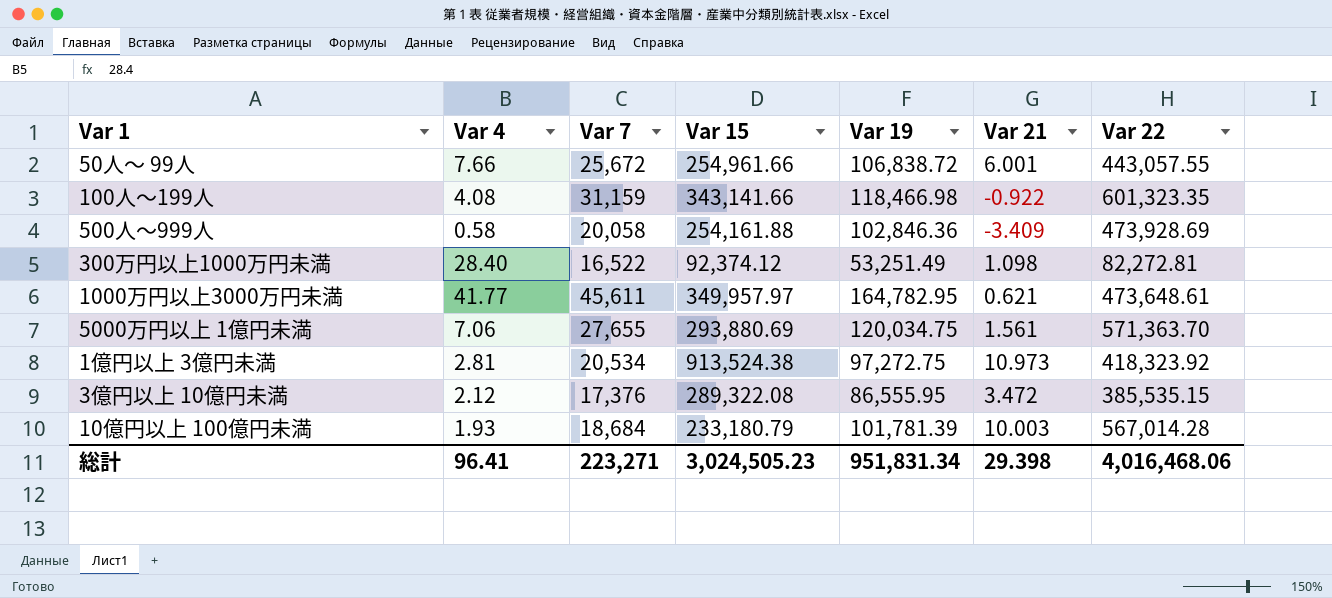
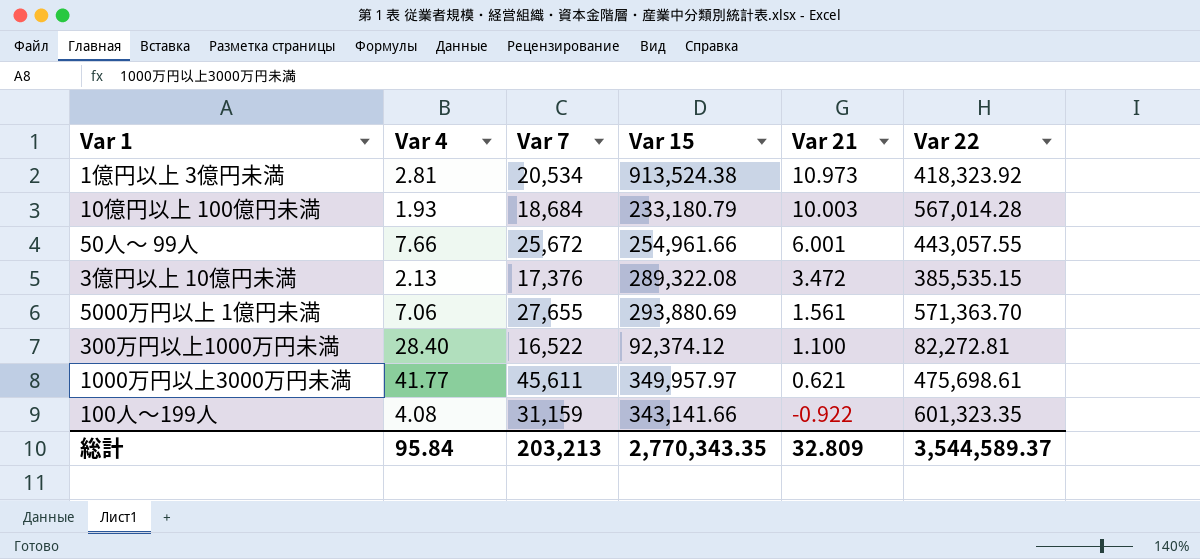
row order: none -> Var 21 descending
column Var 19 | position: 5 -> none
row 500人～999人: 0.58 | 20,058 | 254,161.88 | 102,846.36 | -3.409 | 473,928.69 -> none
3億円以上 10億円未満 | Var 4: 2.12 -> 2.13
300万円以上1000万円未満 | Var 21: 1.098 -> 1.100
1000万円以上3000万円未満 | Var 22: 473,648.61 -> 475,698.61
総計 | Var 4: 96.41 -> 95.84
総計 | Var 7: 223,271 -> 203,213
総計 | Var 15: 3,024,505.23 -> 2,770,343.35
総計 | Var 21: 29.398 -> 32.809
総計 | Var 22: 4,016,468.06 -> 3,544,589.37

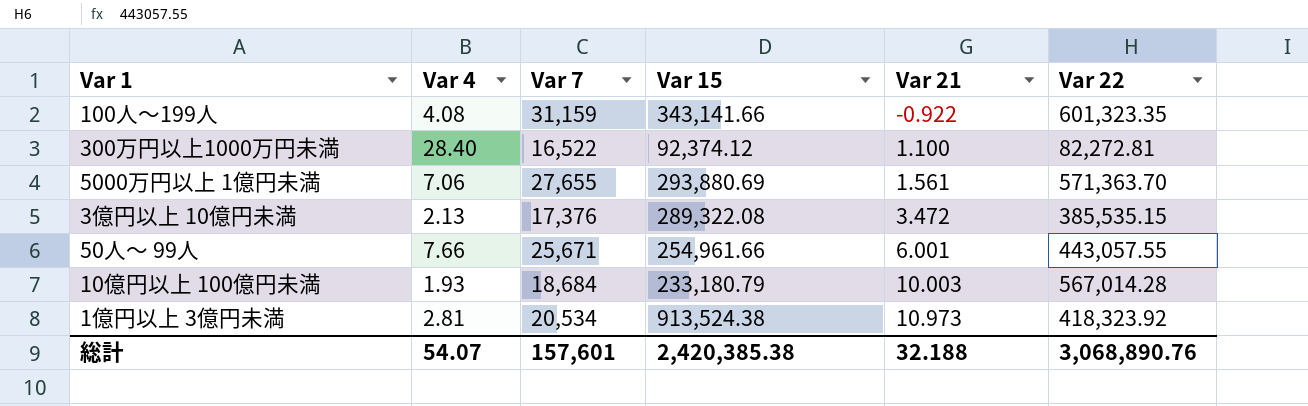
row order: Var 21 descending -> Var 21 ascending
row 1000万円以上3000万円未満: 41.77 | 45,611 | 349,957.97 | 0.621 | 475,698.61 -> none
50人～ 99人 | Var 7: 25,672 -> 25,671
総計 | Var 4: 95.84 -> 54.07
総計 | Var 7: 203,213 -> 157,601
総計 | Var 15: 2,770,343.35 -> 2,420,385.38
総計 | Var 21: 32.809 -> 32.188
総計 | Var 22: 3,544,589.37 -> 3,068,890.76

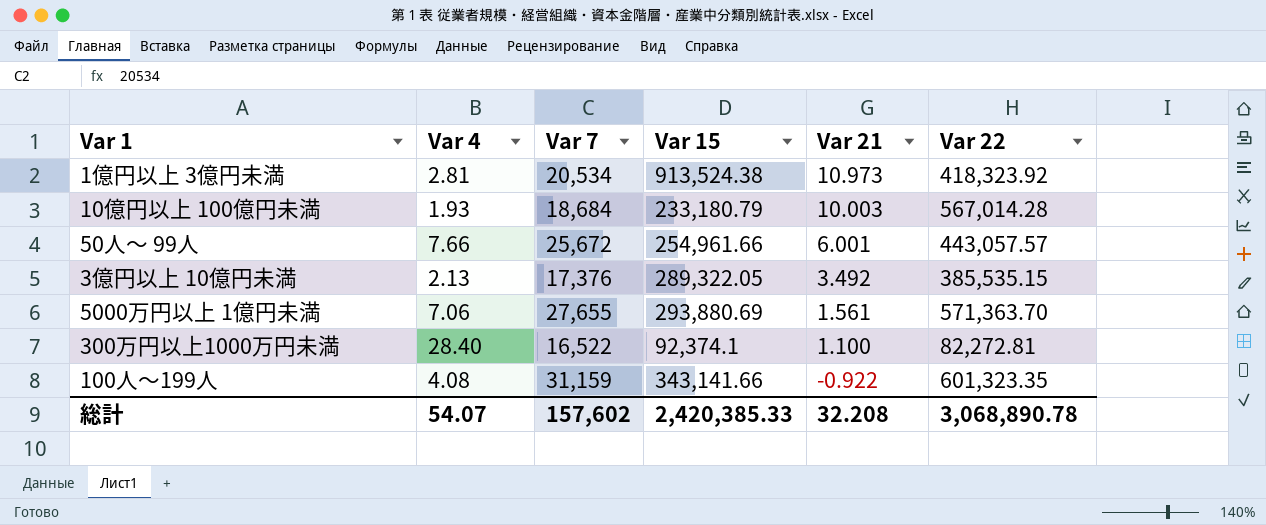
row order: Var 21 ascending -> Var 21 descending
50人～ 99人 | Var 7: 25,671 -> 25,672
50人～ 99人 | Var 22: 443,057.55 -> 443,057.57
3億円以上 10億円未満 | Var 15: 289,322.08 -> 289,322.05
3億円以上 10億円未満 | Var 21: 3.472 -> 3.492
300万円以上1000万円未満 | Var 15: 92,374.12 -> 92,374.1
総計 | Var 7: 157,601 -> 157,602
総計 | Var 15: 2,420,385.38 -> 2,420,385.33
総計 | Var 21: 32.188 -> 32.208
総計 | Var 22: 3,068,890.76 -> 3,068,890.78

